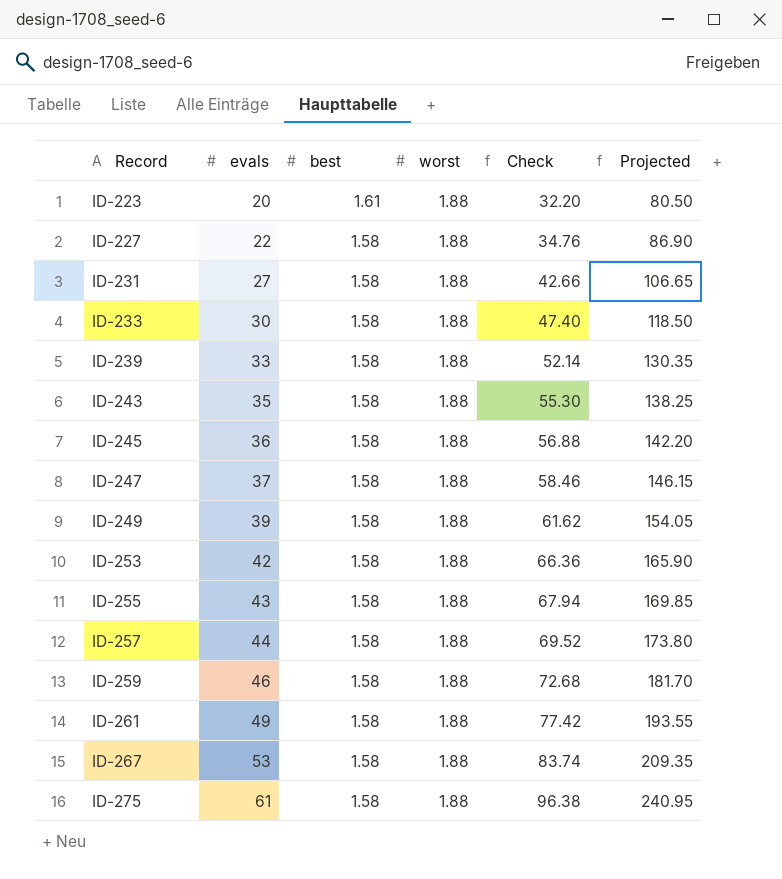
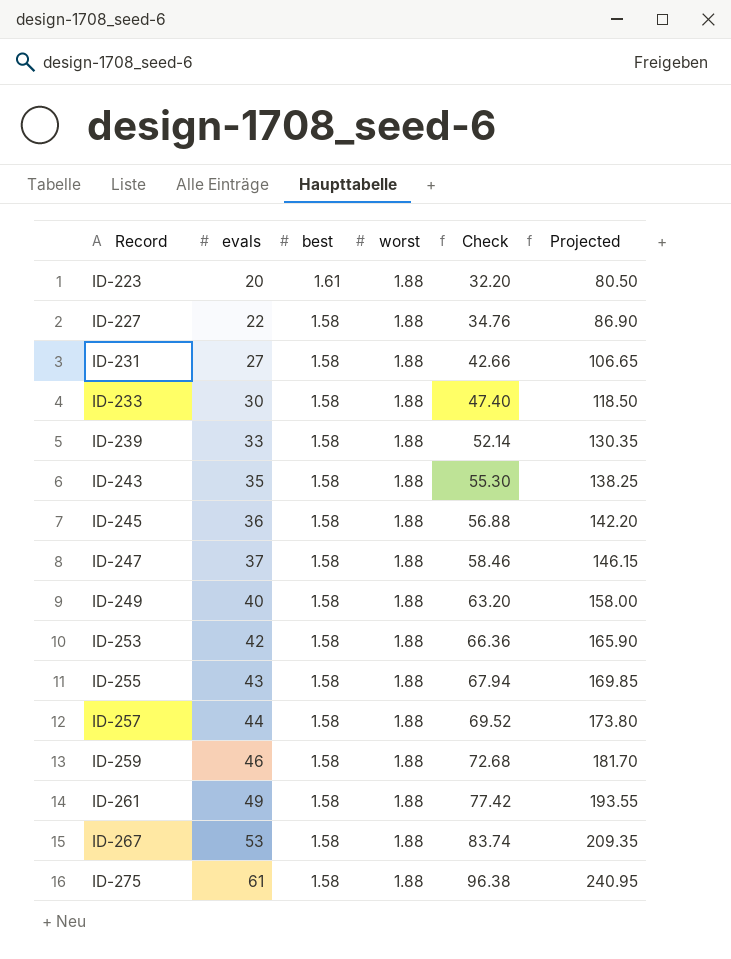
ID-249 | evals: 39 -> 40
ID-249 | Check: 61.62 -> 63.20
ID-249 | Projected: 154.05 -> 158.00

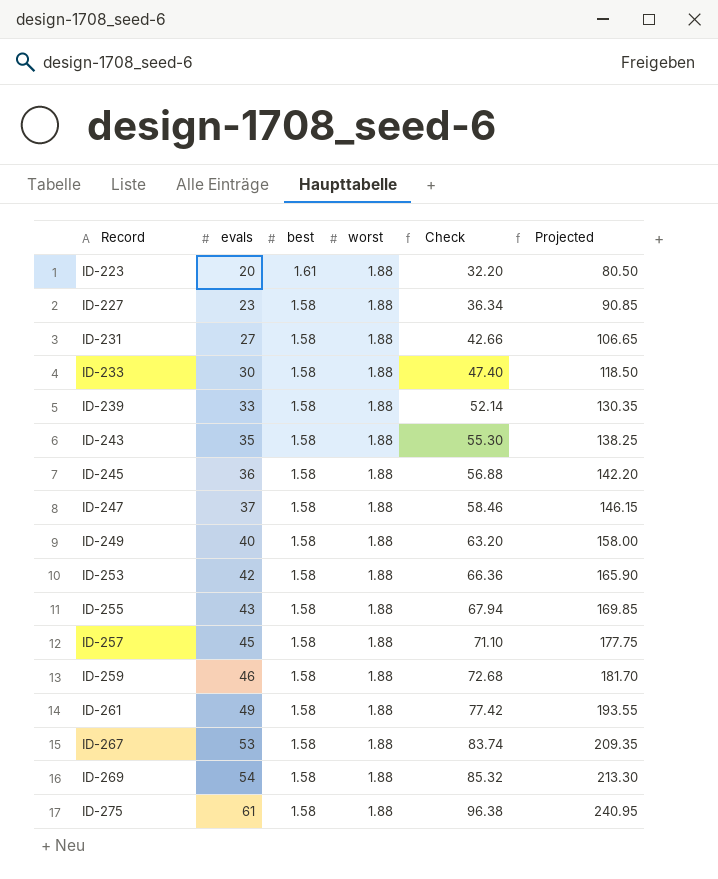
ID-227 | evals: 22 -> 23
ID-227 | Check: 34.76 -> 36.34
ID-227 | Projected: 86.90 -> 90.85
ID-257 | evals: 44 -> 45
ID-257 | Check: 69.52 -> 71.10
ID-257 | Projected: 173.80 -> 177.75
row ID-269: none -> 54 | 1.58 | 1.88 | 85.32 | 213.30

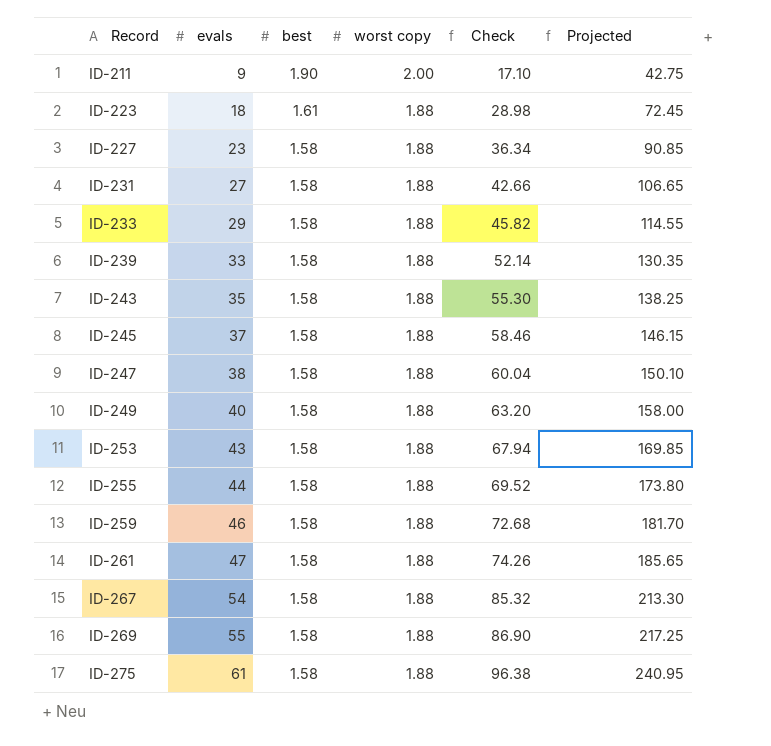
column name: worst -> worst copy
row ID-257: 45 | 1.58 | 1.88 | 71.10 | 177.75 -> none
row ID-211: none -> 9 | 1.90 | 2.00 | 17.10 | 42.75
ID-223 | evals: 20 -> 18
ID-223 | Check: 32.20 -> 28.98
ID-223 | Projected: 80.50 -> 72.45
ID-233 | evals: 30 -> 29
ID-233 | Check: 47.40 -> 45.82
ID-233 | Projected: 118.50 -> 114.55
ID-245 | evals: 36 -> 37
ID-245 | Check: 56.88 -> 58.46
ID-245 | Projected: 142.20 -> 146.15
ID-247 | evals: 37 -> 38
ID-247 | Check: 58.46 -> 60.04
ID-247 | Projected: 146.15 -> 150.10
ID-253 | evals: 42 -> 43
ID-253 | Check: 66.36 -> 67.94
ID-253 | Projected: 165.90 -> 169.85
ID-255 | evals: 43 -> 44
ID-255 | Check: 67.94 -> 69.52
ID-255 | Projected: 169.85 -> 173.80
ID-261 | evals: 49 -> 47
ID-261 | Check: 77.42 -> 74.26
ID-261 | Projected: 193.55 -> 185.65
ID-267 | evals: 53 -> 54
ID-267 | Check: 83.74 -> 85.32
ID-267 | Projected: 209.35 -> 213.30
ID-269 | evals: 54 -> 55
ID-269 | Check: 85.32 -> 86.90
ID-269 | Projected: 213.30 -> 217.25

